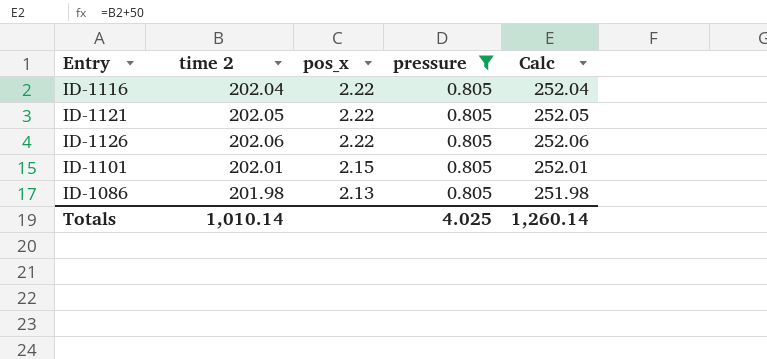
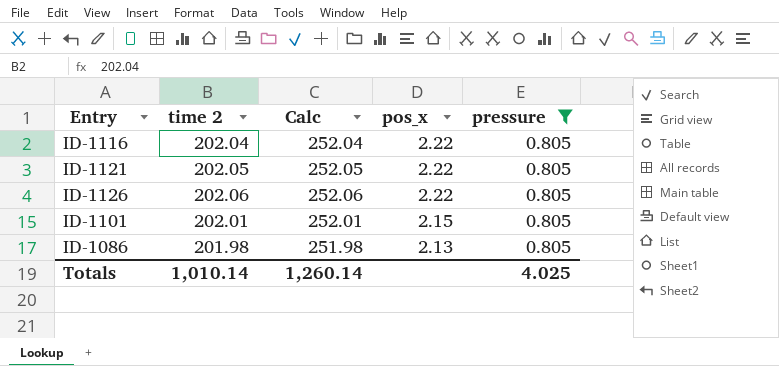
column Calc | position: 5 -> 3

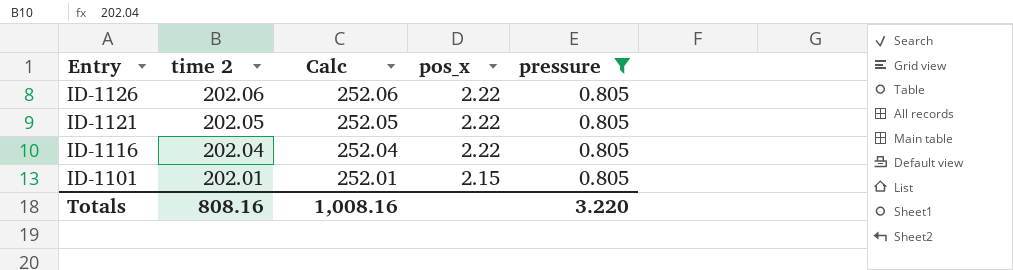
row order: pos_x descending -> Entry descending
row ID-1086: 201.98 | 251.98 | 2.13 | 0.805 -> none
Totals | time 2: 1,010.14 -> 808.16
Totals | Calc: 1,260.14 -> 1,008.16
Totals | pressure: 4.025 -> 3.220

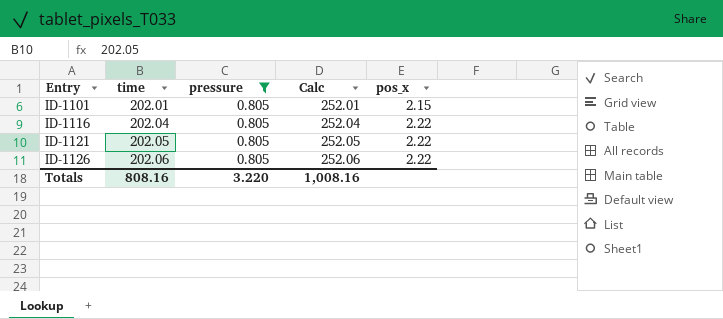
row order: Entry descending -> Entry ascending
column name: time 2 -> time
column pressure | position: 5 -> 3

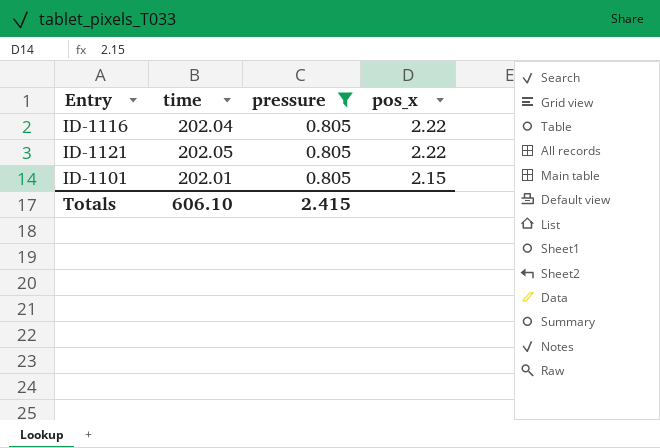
row order: Entry ascending -> pos_x descending
column Calc | formula: [time] + 50 -> none
row ID-1126: 202.06 | 0.805 | 252.06 | 2.22 -> none
Totals | time: 808.16 -> 606.10
Totals | pressure: 3.220 -> 2.415

